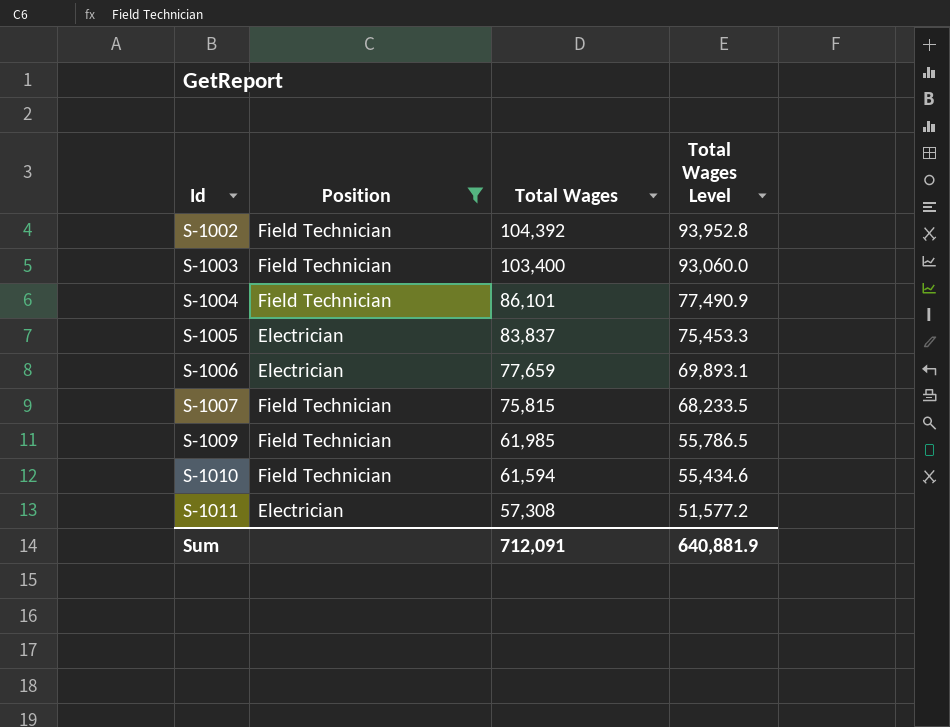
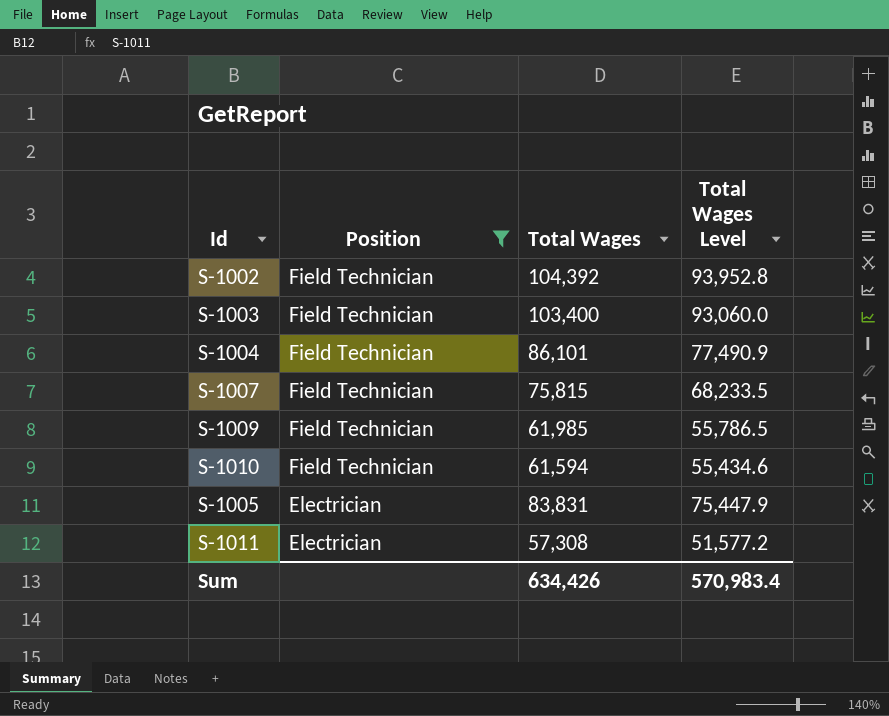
row order: Id ascending -> Position descending
row S-1006: Electrician | 77,659 | 69,893.1 -> none
S-1005 | Total Wages: 83,837 -> 83,831
S-1005 | Total Wages Level: 75,453.3 -> 75,447.9
Sum | Total Wages: 712,091 -> 634,426
Sum | Total Wages Level: 640,881.9 -> 570,983.4

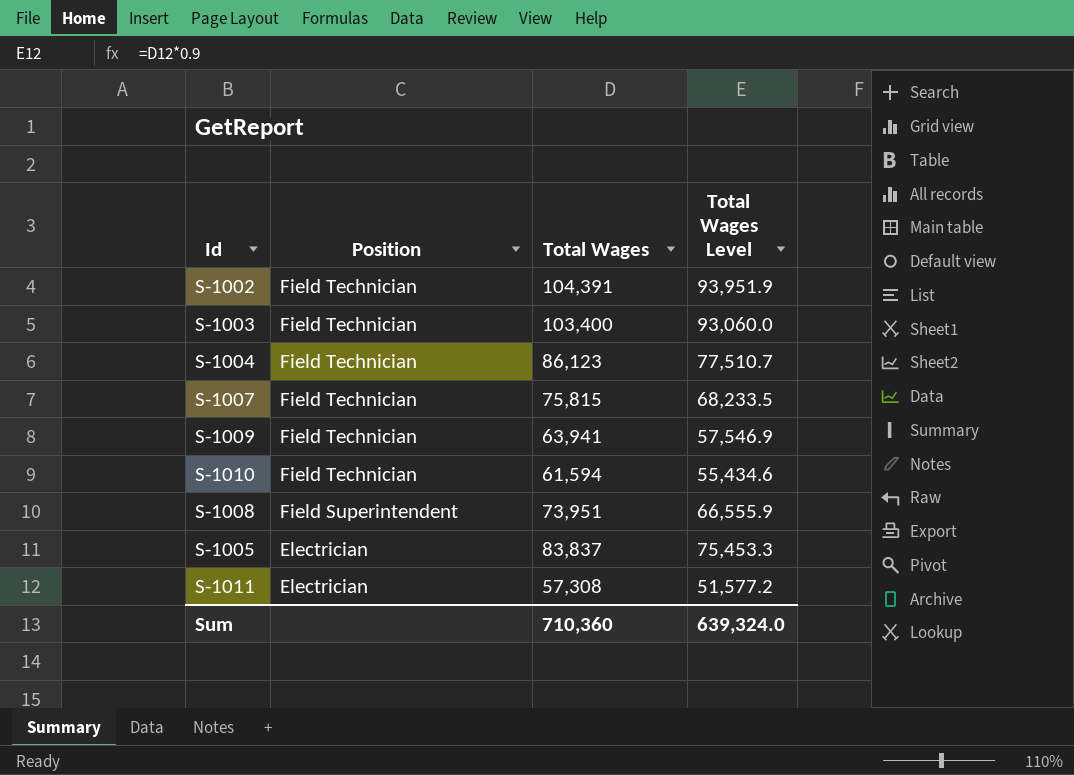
filter: Position != Field Superintendent -> none
S-1002 | Total Wages: 104,392 -> 104,391
S-1002 | Total Wages Level: 93,952.8 -> 93,951.9
S-1004 | Total Wages: 86,101 -> 86,123
S-1004 | Total Wages Level: 77,490.9 -> 77,510.7
S-1009 | Total Wages: 61,985 -> 63,941
S-1009 | Total Wages Level: 55,786.5 -> 57,546.9
S-1005 | Total Wages: 83,831 -> 83,837
S-1005 | Total Wages Level: 75,447.9 -> 75,453.3
Sum | Total Wages: 634,426 -> 710,360
Sum | Total Wages Level: 570,983.4 -> 639,324.0

